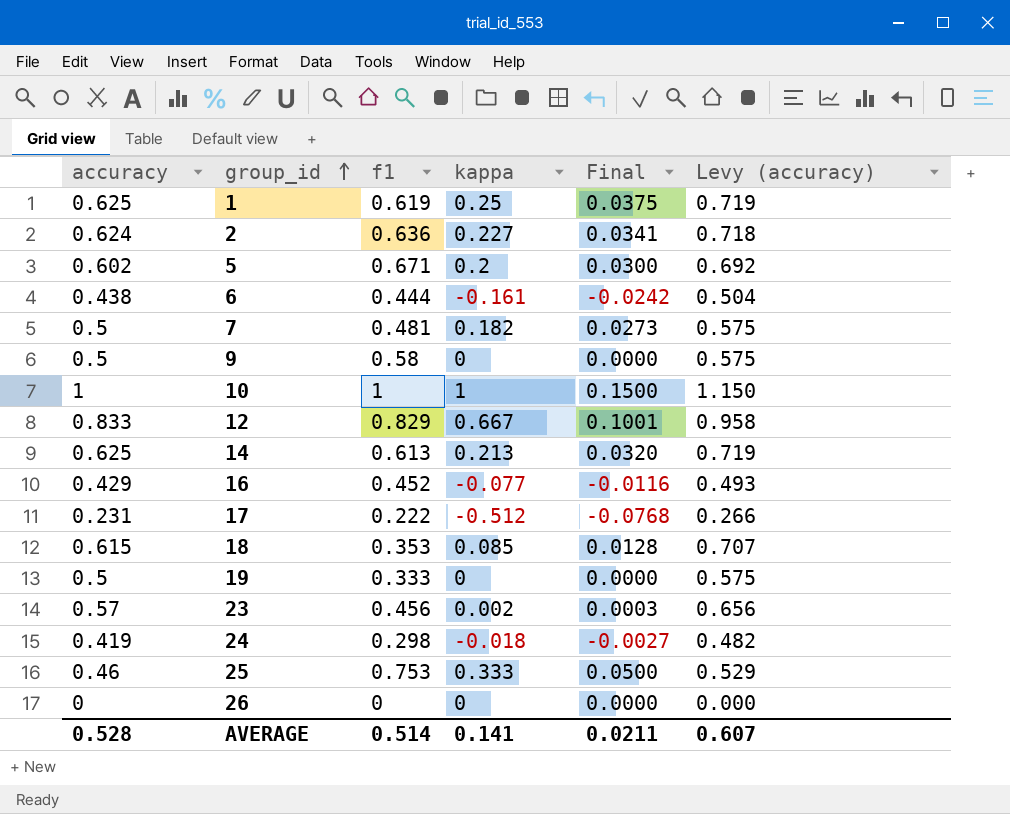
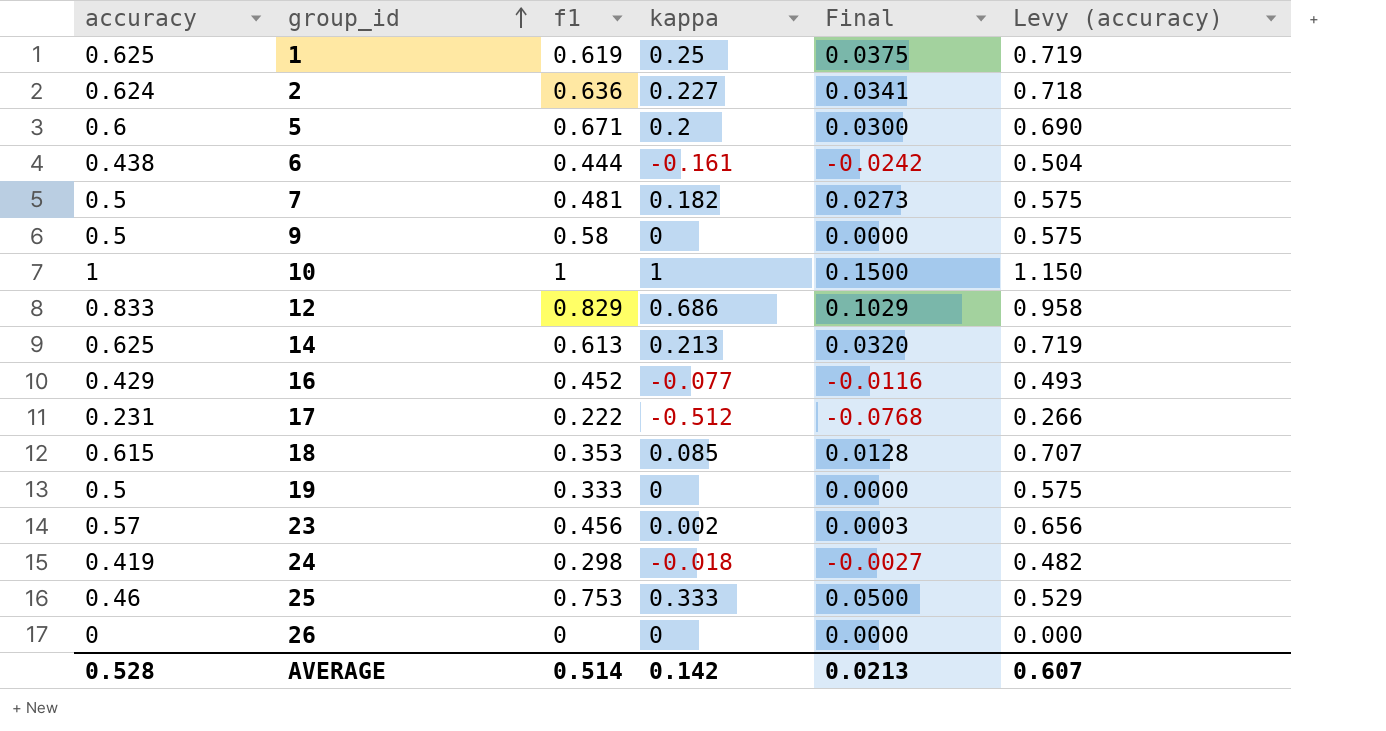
5 | accuracy: 0.602 -> 0.6
5 | Levy (accuracy): 0.692 -> 0.690
12 | kappa: 0.667 -> 0.686
12 | Final: 0.1001 -> 0.1029
AVERAGE | kappa: 0.141 -> 0.142
AVERAGE | Final: 0.0211 -> 0.0213

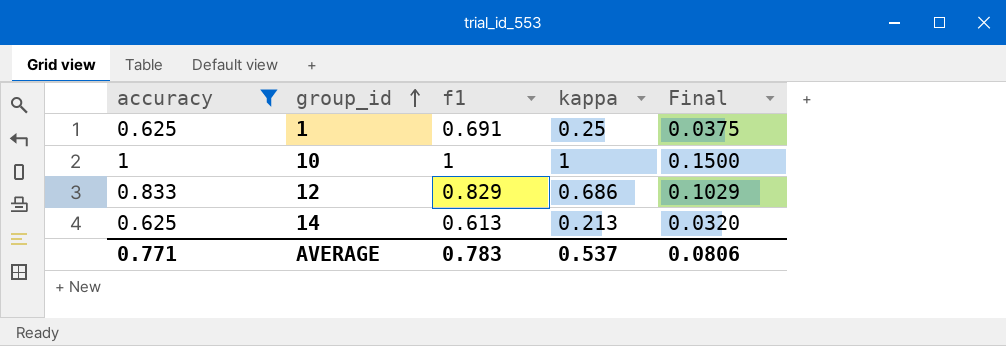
filter: none -> accuracy >= 0.625
column Levy (accuracy) | formula: [accuracy] * 1.15 -> none
1 | f1: 0.619 -> 0.691
AVERAGE | accuracy: 0.528 -> 0.771
AVERAGE | f1: 0.514 -> 0.783
AVERAGE | kappa: 0.142 -> 0.537
AVERAGE | Final: 0.0213 -> 0.0806

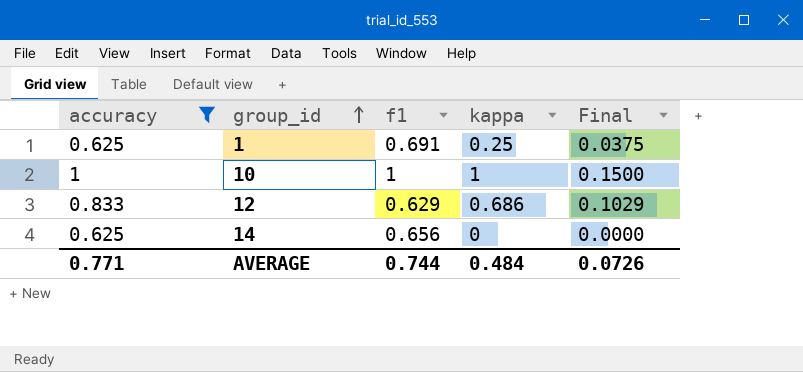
12 | f1: 0.829 -> 0.629
14 | f1: 0.613 -> 0.656
14 | kappa: 0.213 -> 0
14 | Final: 0.0320 -> 0.0000
AVERAGE | f1: 0.783 -> 0.744
AVERAGE | kappa: 0.537 -> 0.484
AVERAGE | Final: 0.0806 -> 0.0726

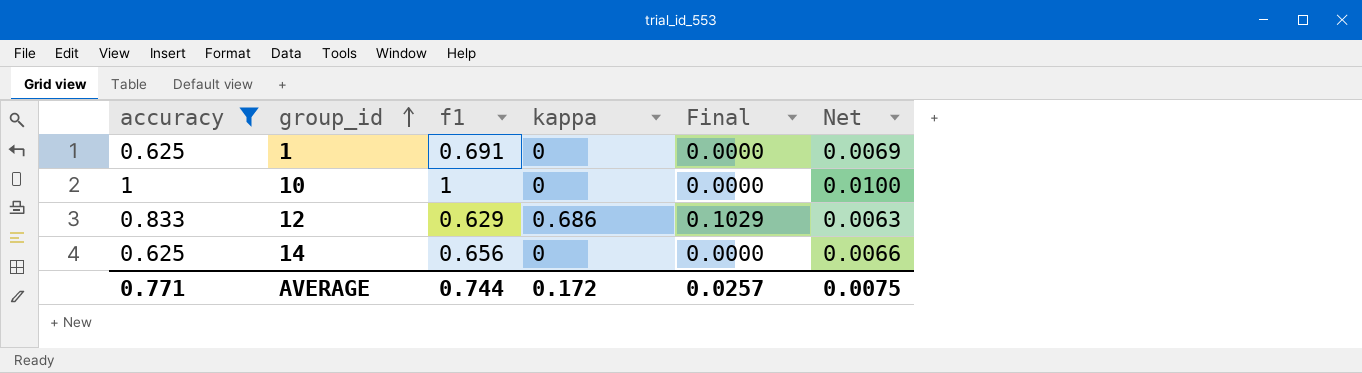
column Net | formula: none -> [f1] * 0.01
1 | kappa: 0.25 -> 0
1 | Final: 0.0375 -> 0.0000
10 | kappa: 1 -> 0
10 | Final: 0.1500 -> 0.0000
AVERAGE | kappa: 0.484 -> 0.172
AVERAGE | Final: 0.0726 -> 0.0257

